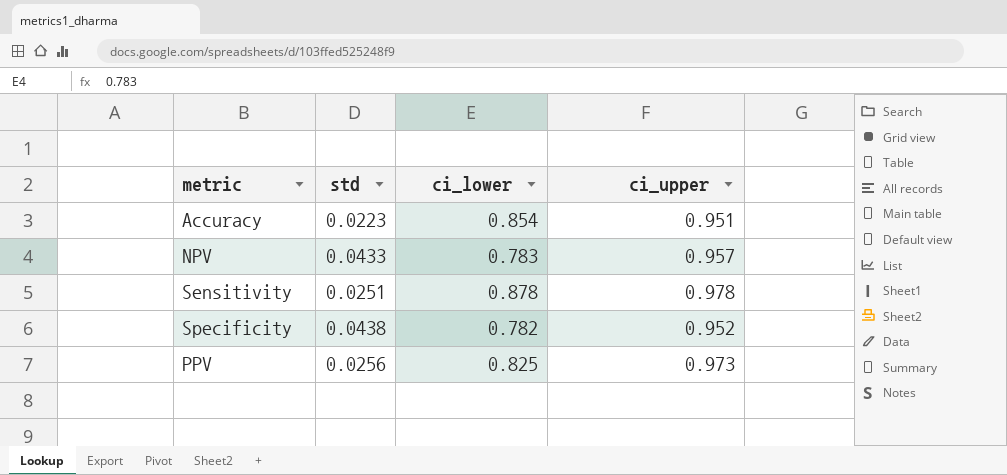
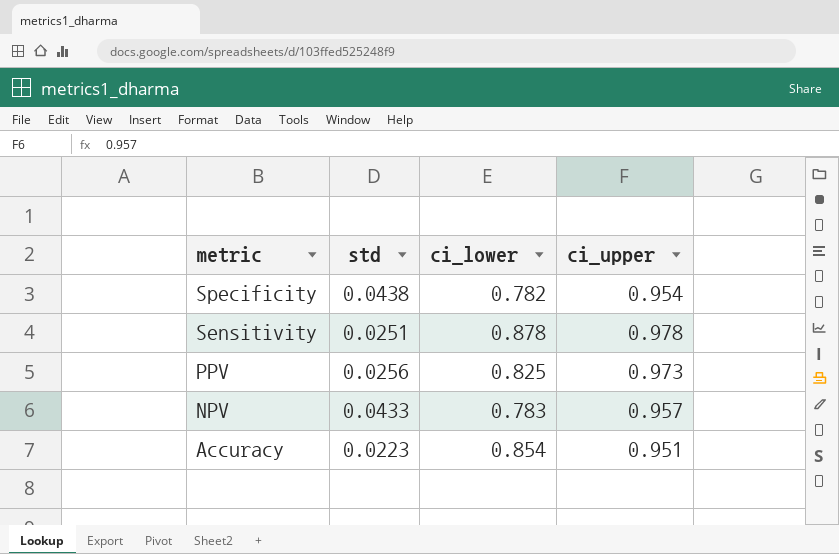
row order: none -> metric descending
Specificity | ci_upper: 0.952 -> 0.954

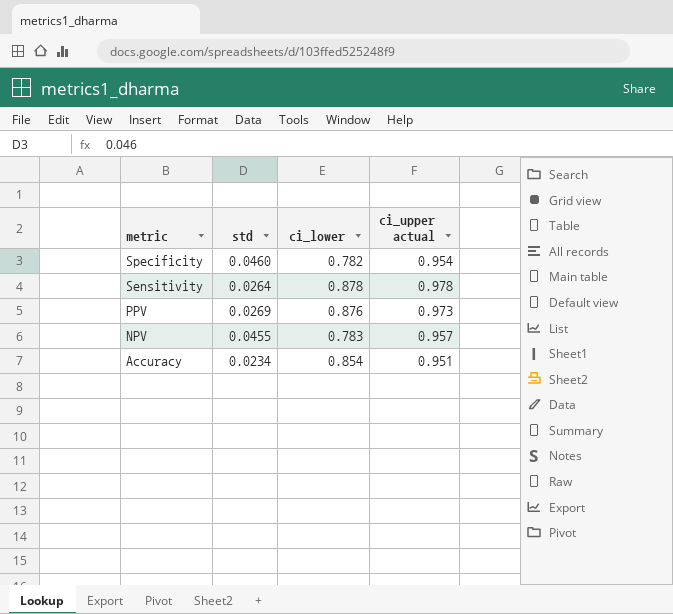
column name: ci_upper -> ci_upper actual
Specificity | std: 0.0438 -> 0.0460
Sensitivity | std: 0.0251 -> 0.0264
PPV | std: 0.0256 -> 0.0269
PPV | ci_lower: 0.825 -> 0.876
NPV | std: 0.0433 -> 0.0455
Accuracy | std: 0.0223 -> 0.0234

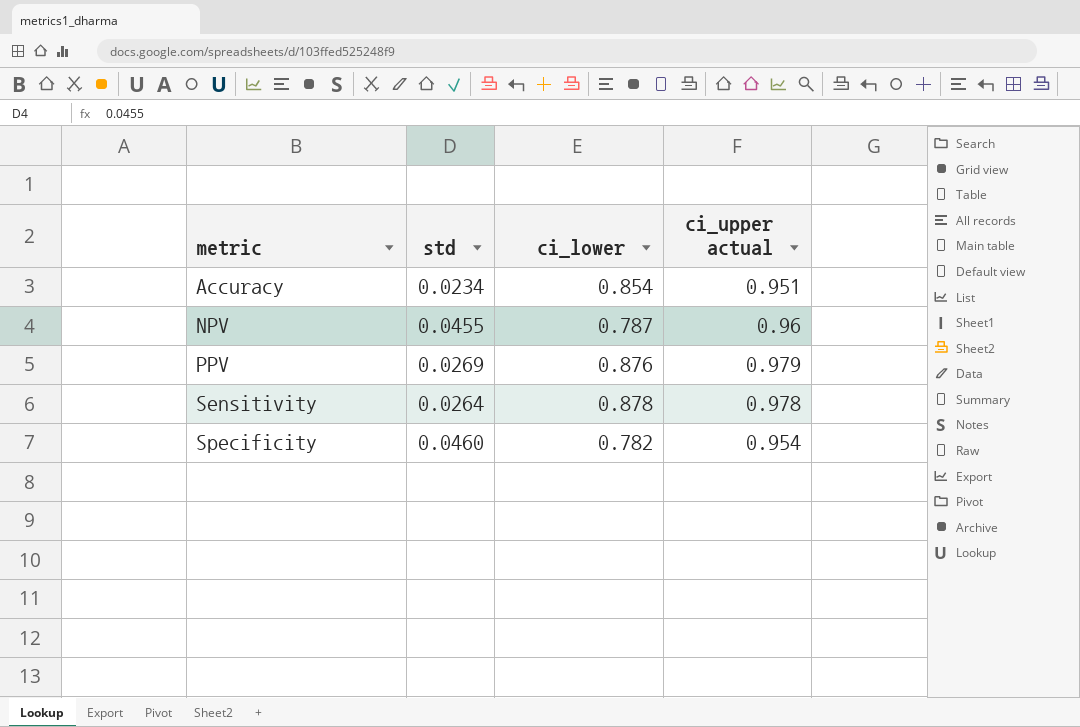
row order: metric descending -> metric ascending
NPV | ci_lower: 0.783 -> 0.787
NPV | ci_upper actual: 0.957 -> 0.96
PPV | ci_upper actual: 0.973 -> 0.979

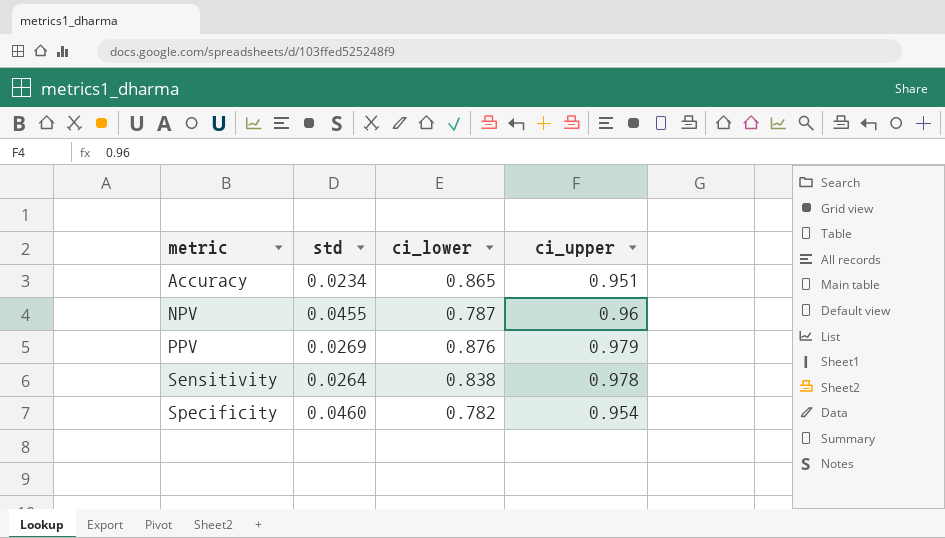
column name: ci_upper actual -> ci_upper
Accuracy | ci_lower: 0.854 -> 0.865
Sensitivity | ci_lower: 0.878 -> 0.838

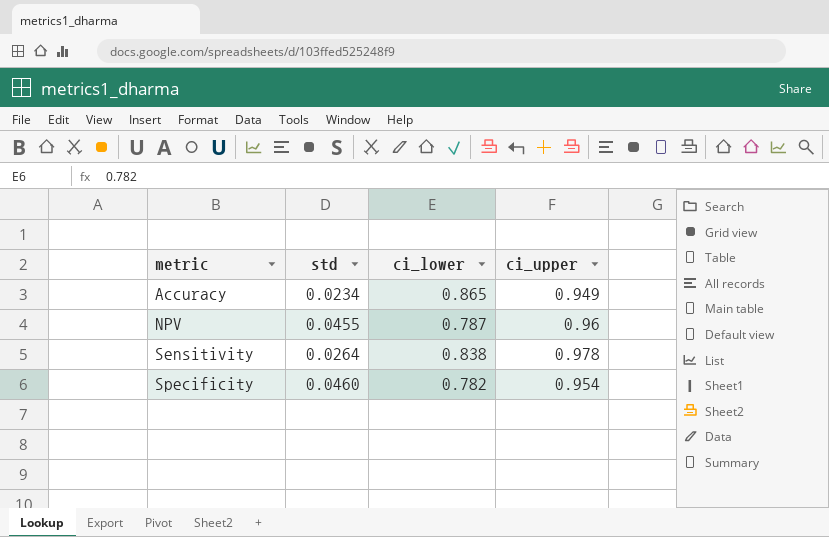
row PPV: 0.0269 | 0.876 | 0.979 -> none
Accuracy | ci_upper: 0.951 -> 0.949

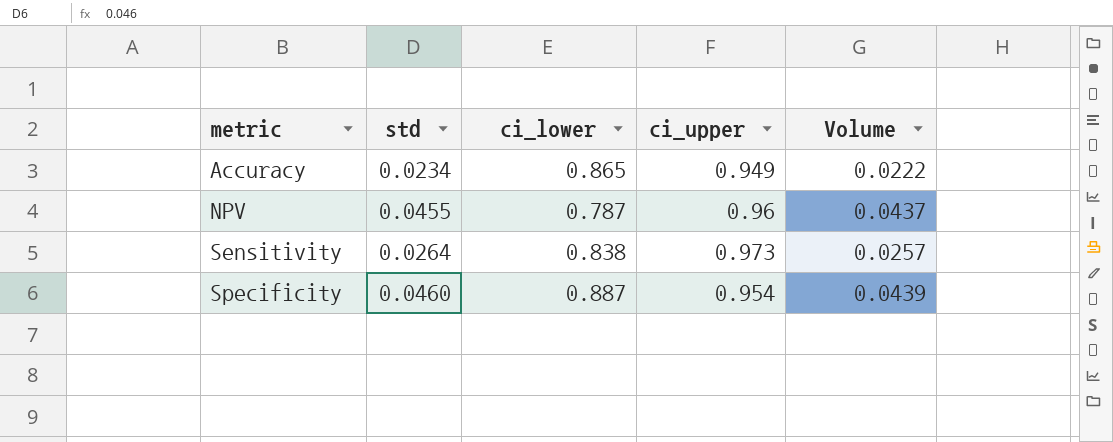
column Volume | formula: none -> [std] * [ci_upper]
Sensitivity | ci_upper: 0.978 -> 0.973
Specificity | ci_lower: 0.782 -> 0.887

